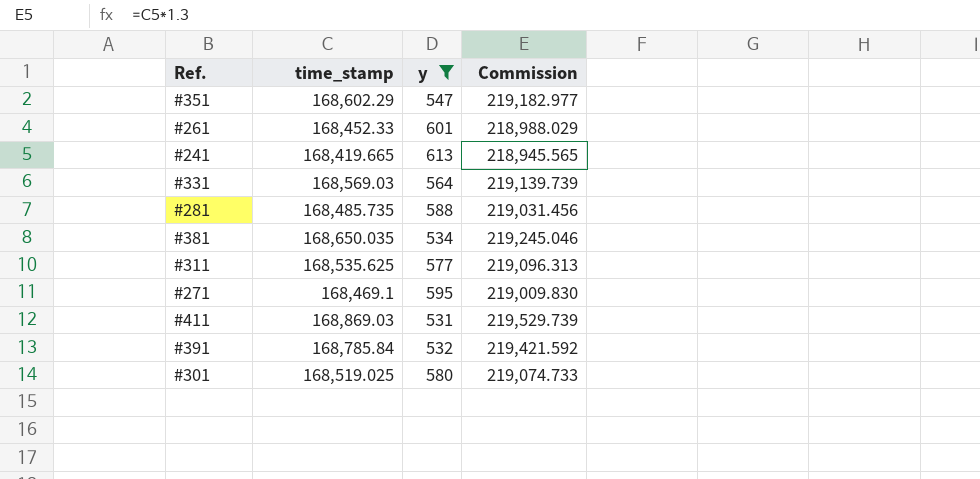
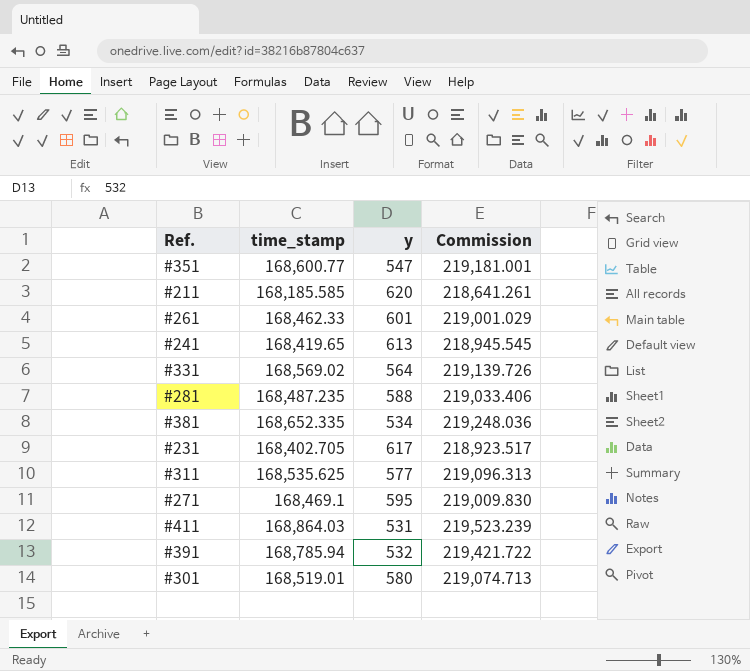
filter: y <= 613 -> none
#351 | time_stamp: 168,602.29 -> 168,600.77
#351 | Commission: 219,182.977 -> 219,181.001
#261 | time_stamp: 168,452.33 -> 168,462.33
#261 | Commission: 218,988.029 -> 219,001.029
#241 | time_stamp: 168,419.665 -> 168,419.65
#241 | Commission: 218,945.565 -> 218,945.545
#331 | time_stamp: 168,569.03 -> 168,569.02
#331 | Commission: 219,139.739 -> 219,139.726
#281 | time_stamp: 168,485.735 -> 168,487.235
#281 | Commission: 219,031.456 -> 219,033.406
#381 | time_stamp: 168,650.035 -> 168,652.335
#381 | Commission: 219,245.046 -> 219,248.036
#411 | time_stamp: 168,869.03 -> 168,864.03
#411 | Commission: 219,529.739 -> 219,523.239
#391 | time_stamp: 168,785.84 -> 168,785.94
#391 | Commission: 219,421.592 -> 219,421.722
#301 | time_stamp: 168,519.025 -> 168,519.01
#301 | Commission: 219,074.733 -> 219,074.713

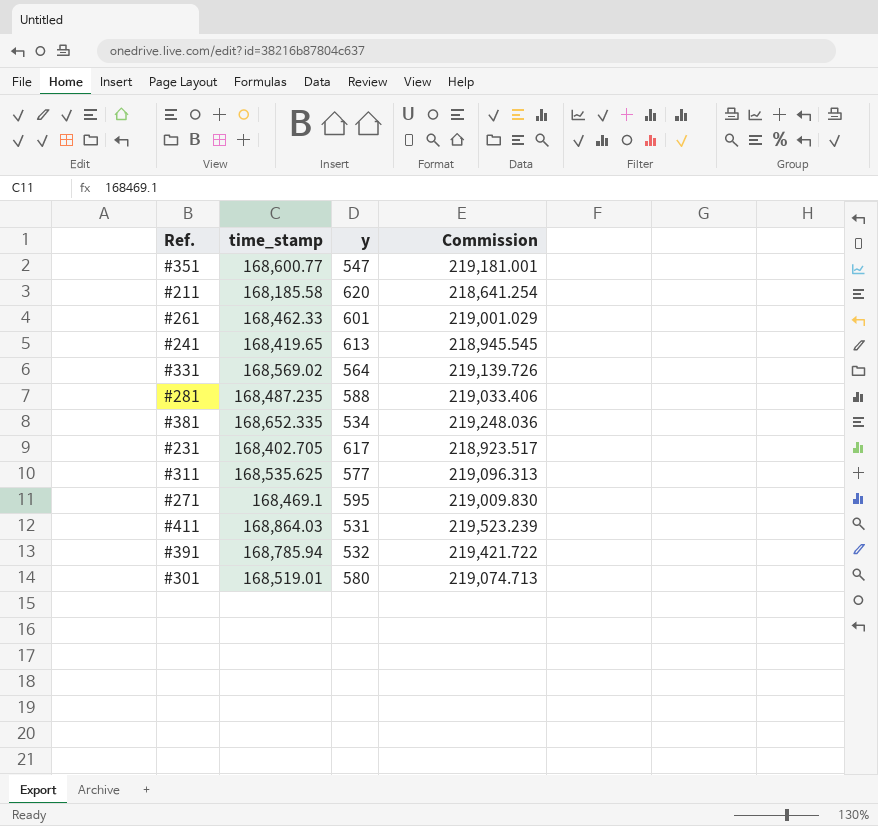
#211 | time_stamp: 168,185.585 -> 168,185.58
#211 | Commission: 218,641.261 -> 218,641.254

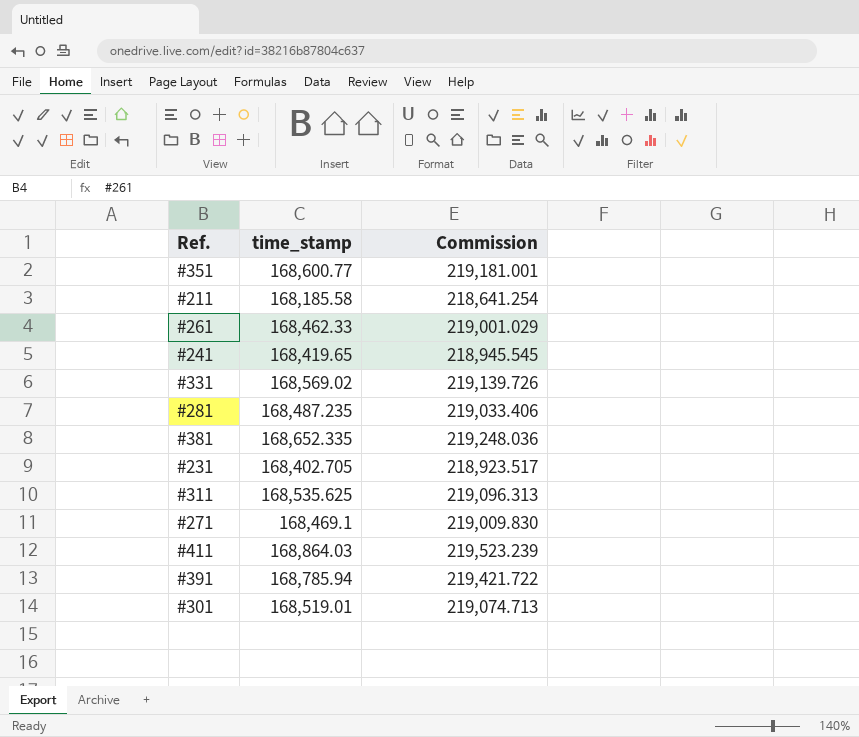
column y | position: 3 -> none

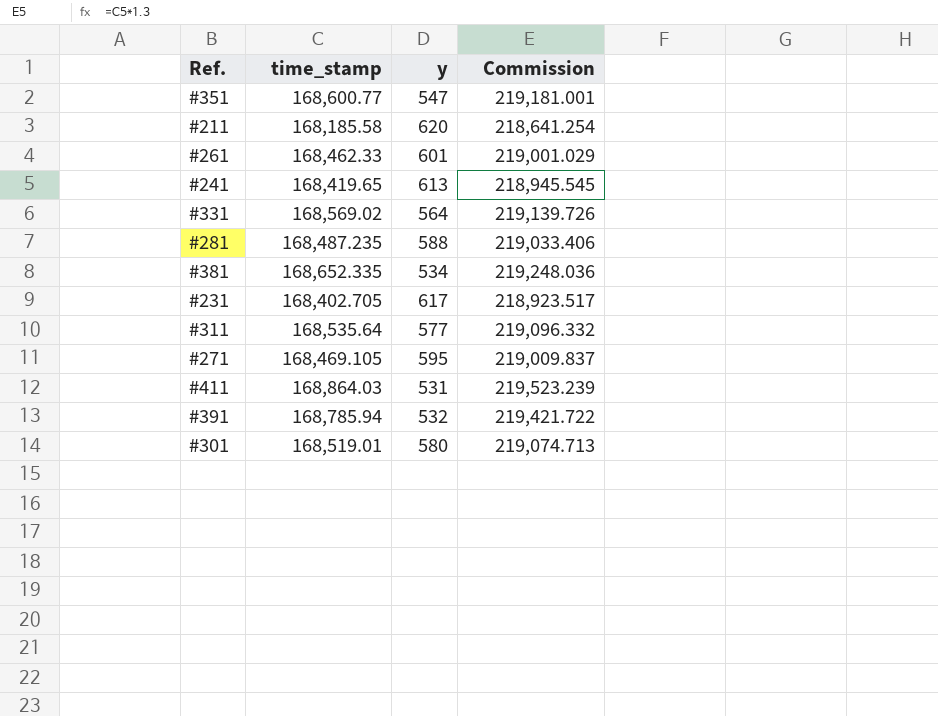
column y | position: none -> 3
#311 | time_stamp: 168,535.625 -> 168,535.64
#311 | Commission: 219,096.313 -> 219,096.332
#271 | time_stamp: 168,469.1 -> 168,469.105
#271 | Commission: 219,009.830 -> 219,009.837

